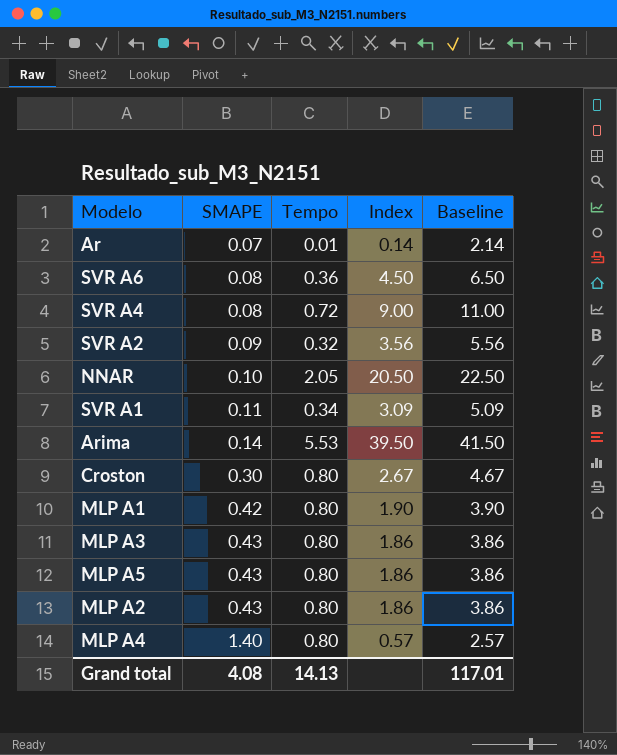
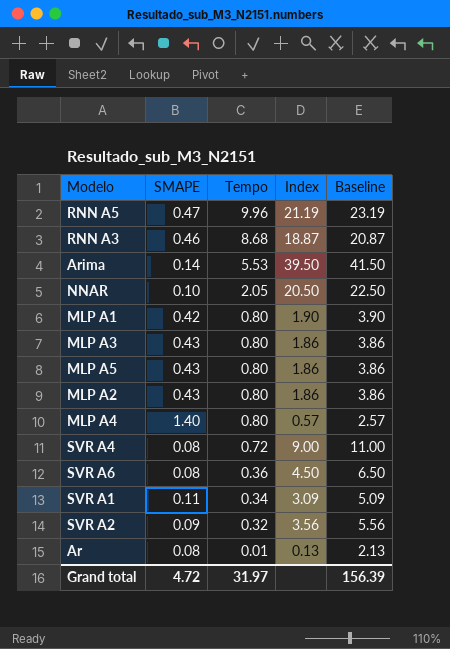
row order: SMAPE ascending -> Tempo descending
row Croston: 0.30 | 0.80 | 2.67 | 4.67 -> none
row RNN A5: none -> 0.47 | 9.96 | 21.19 | 23.19
row RNN A3: none -> 0.46 | 8.68 | 18.87 | 20.87
Ar | SMAPE: 0.07 -> 0.08
Ar | Index: 0.14 -> 0.13
Ar | Baseline: 2.14 -> 2.13
Grand total | SMAPE: 4.08 -> 4.72
Grand total | Tempo: 14.13 -> 31.97
Grand total | Baseline: 117.01 -> 156.39

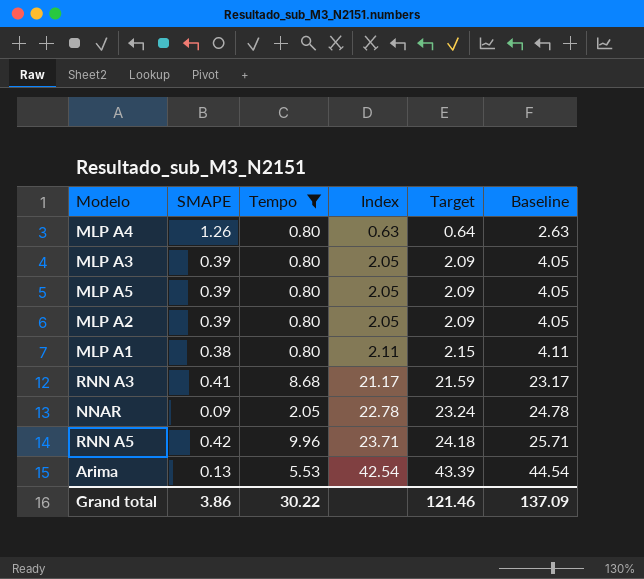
filter: none -> Tempo >= 0.80
row order: Tempo descending -> Index ascending
column Target | formula: none -> [Index] * 1.02
MLP A4 | SMAPE: 1.40 -> 1.26
MLP A4 | Index: 0.57 -> 0.63
MLP A4 | Baseline: 2.57 -> 2.63
MLP A3 | SMAPE: 0.43 -> 0.39
MLP A3 | Index: 1.86 -> 2.05
MLP A3 | Baseline: 3.86 -> 4.05
MLP A5 | SMAPE: 0.43 -> 0.39
MLP A5 | Index: 1.86 -> 2.05
MLP A5 | Baseline: 3.86 -> 4.05
MLP A2 | SMAPE: 0.43 -> 0.39
MLP A2 | Index: 1.86 -> 2.05
MLP A2 | Baseline: 3.86 -> 4.05
MLP A1 | SMAPE: 0.42 -> 0.38
MLP A1 | Index: 1.90 -> 2.11
MLP A1 | Baseline: 3.90 -> 4.11
RNN A3 | SMAPE: 0.46 -> 0.41
RNN A3 | Index: 18.87 -> 21.17
RNN A3 | Baseline: 20.87 -> 23.17
NNAR | SMAPE: 0.10 -> 0.09
NNAR | Index: 20.50 -> 22.78
NNAR | Baseline: 22.50 -> 24.78
RNN A5 | SMAPE: 0.47 -> 0.42
RNN A5 | Index: 21.19 -> 23.71
RNN A5 | Baseline: 23.19 -> 25.71
Arima | SMAPE: 0.14 -> 0.13
Arima | Index: 39.50 -> 42.54
Arima | Baseline: 41.50 -> 44.54
Grand total | SMAPE: 4.72 -> 3.86
Grand total | Tempo: 31.97 -> 30.22
Grand total | Baseline: 156.39 -> 137.09

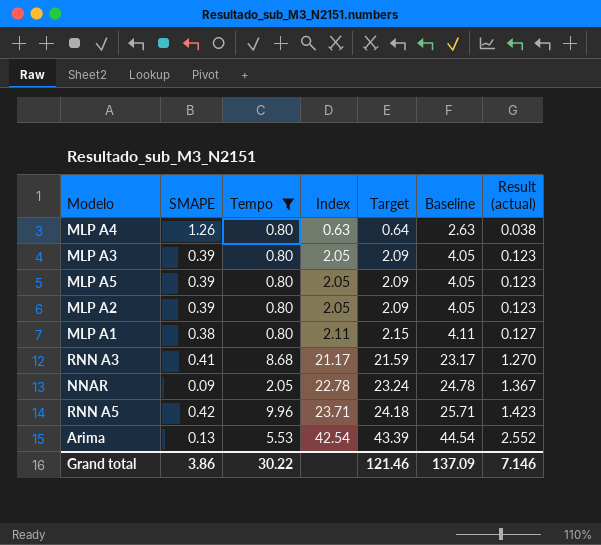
column Result (actual) | formula: none -> [Index] * 0.06

